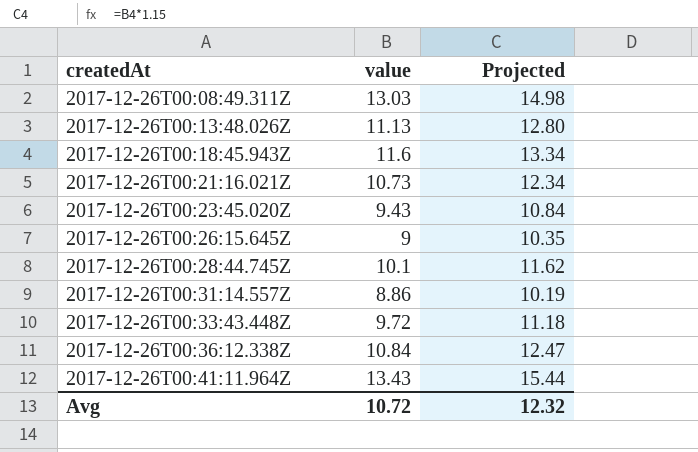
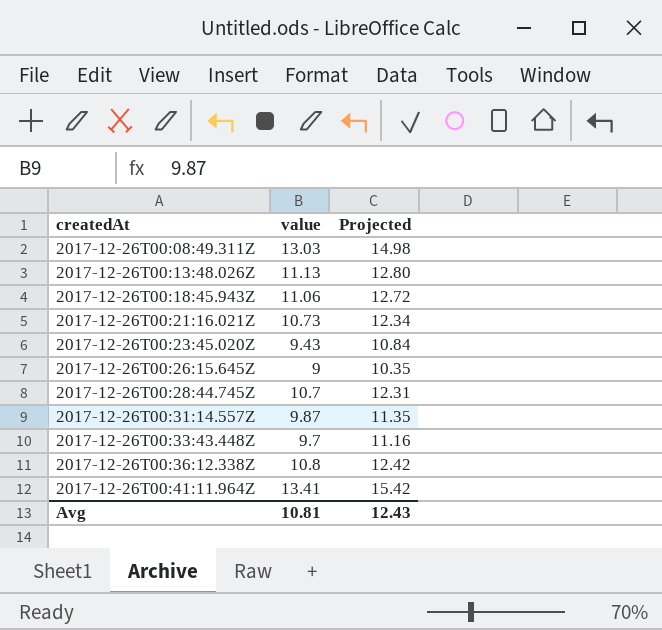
2017-12-26T00:18:45.943Z | value: 11.6 -> 11.06
2017-12-26T00:18:45.943Z | Projected: 13.34 -> 12.72
2017-12-26T00:28:44.745Z | value: 10.1 -> 10.7
2017-12-26T00:28:44.745Z | Projected: 11.62 -> 12.31
2017-12-26T00:31:14.557Z | value: 8.86 -> 9.87
2017-12-26T00:31:14.557Z | Projected: 10.19 -> 11.35
2017-12-26T00:33:43.448Z | value: 9.72 -> 9.7
2017-12-26T00:33:43.448Z | Projected: 11.18 -> 11.16
2017-12-26T00:36:12.338Z | value: 10.84 -> 10.8
2017-12-26T00:36:12.338Z | Projected: 12.47 -> 12.42
2017-12-26T00:41:11.964Z | value: 13.43 -> 13.41
2017-12-26T00:41:11.964Z | Projected: 15.44 -> 15.42
Avg | value: 10.72 -> 10.81
Avg | Projected: 12.32 -> 12.43

